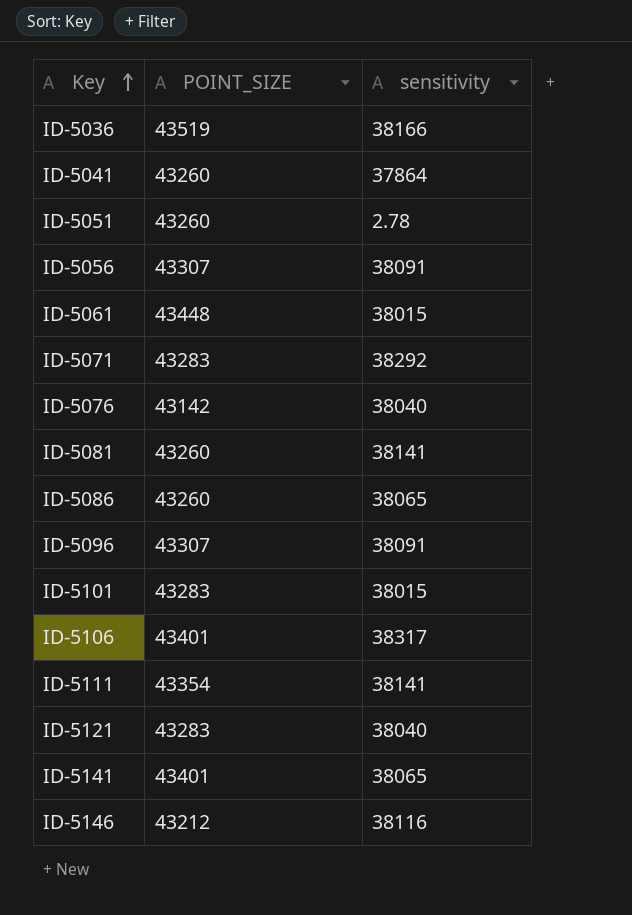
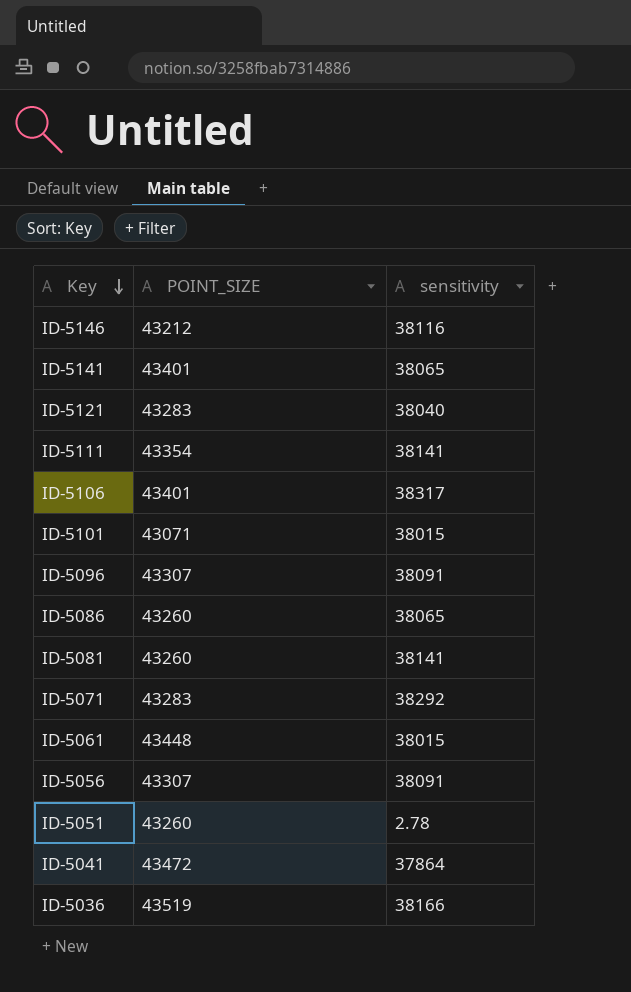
row order: Key ascending -> Key descending
row ID-5076: 43142 | 38040 -> none
ID-5101 | POINT_SIZE: 43283 -> 43071
ID-5041 | POINT_SIZE: 43260 -> 43472

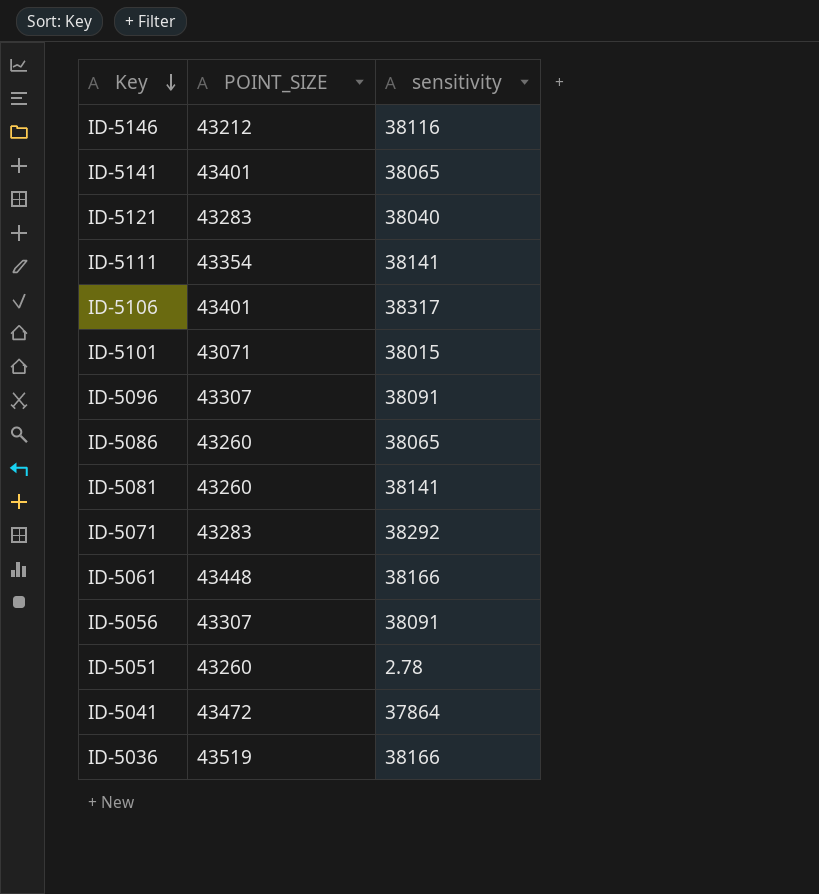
ID-5061 | sensitivity: 38015 -> 38166

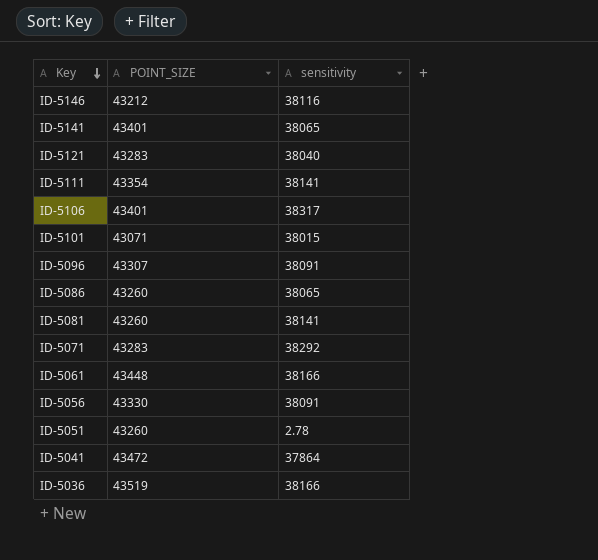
ID-5056 | POINT_SIZE: 43307 -> 43330

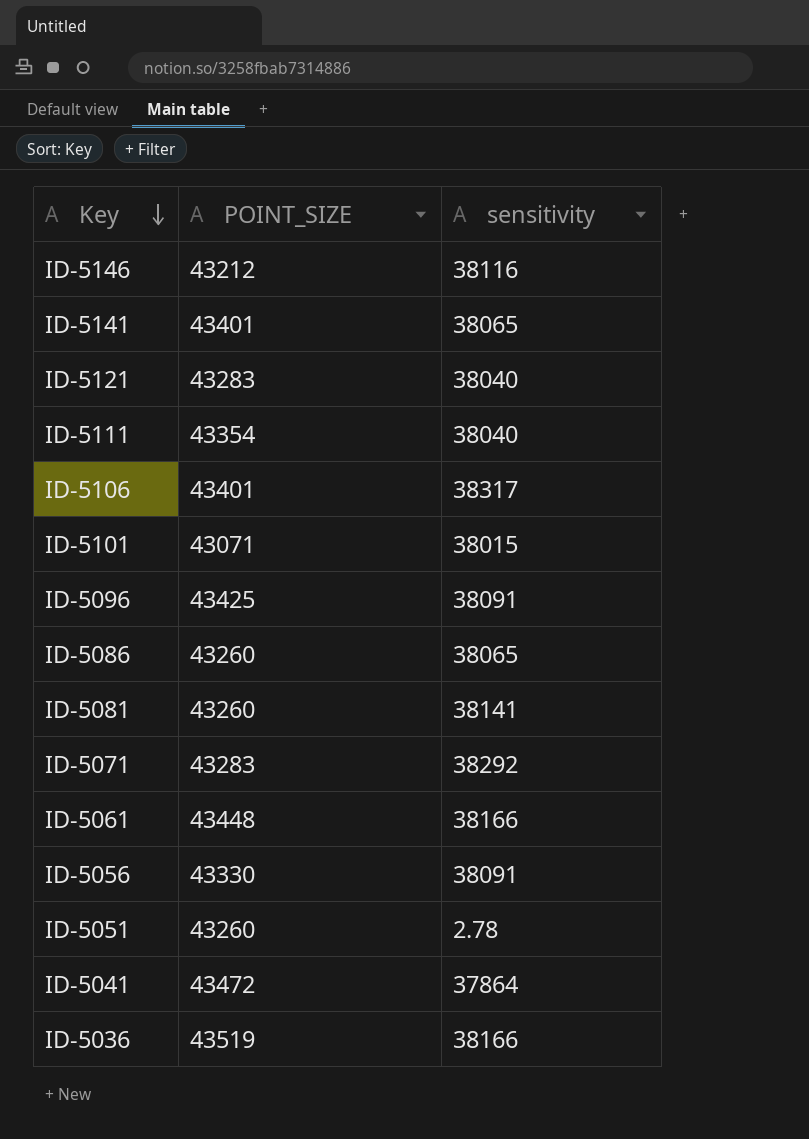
ID-5111 | sensitivity: 38141 -> 38040
ID-5096 | POINT_SIZE: 43307 -> 43425

